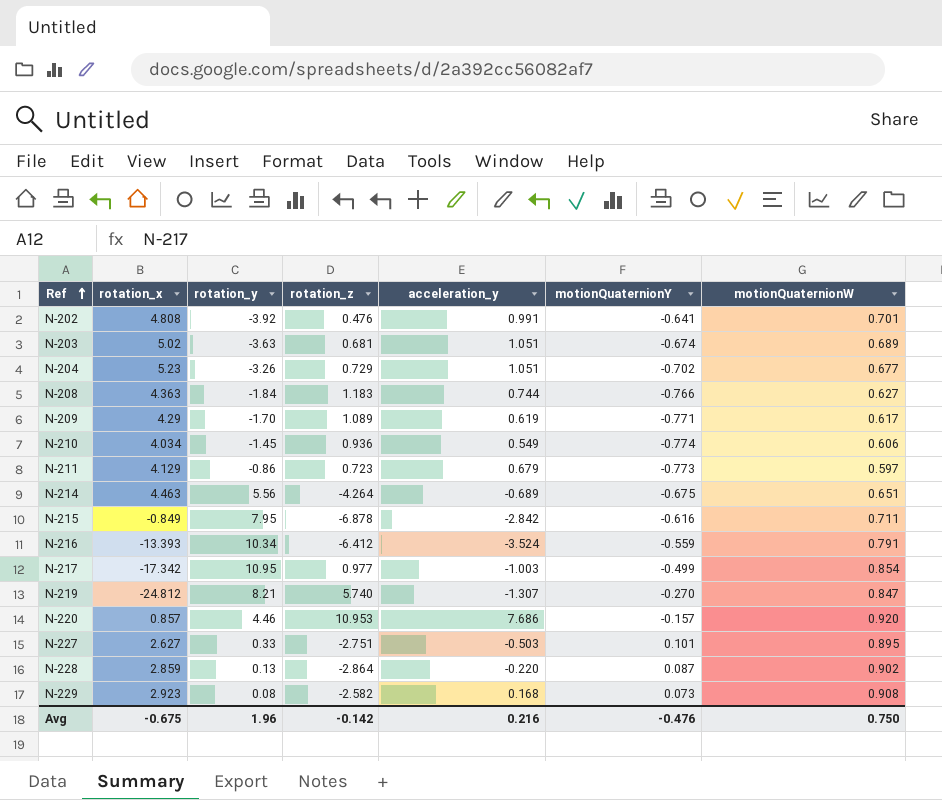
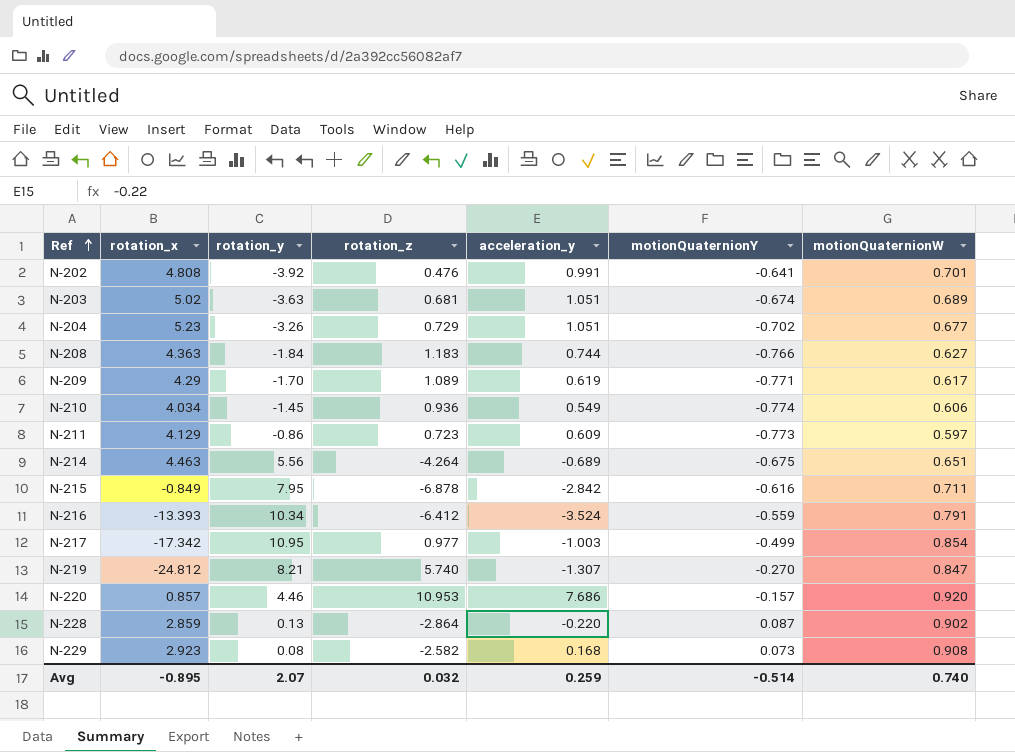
row N-227: 2.627 | 0.33 | -2.751 | -0.503 | 0.101 | 0.895 -> none
N-211 | acceleration_y: 0.679 -> 0.609
Avg | rotation_x: -0.675 -> -0.895
Avg | rotation_y: 1.96 -> 2.07
Avg | rotation_z: -0.142 -> 0.032
Avg | acceleration_y: 0.216 -> 0.259
Avg | motionQuaternionY: -0.476 -> -0.514
Avg | motionQuaternionW: 0.750 -> 0.740

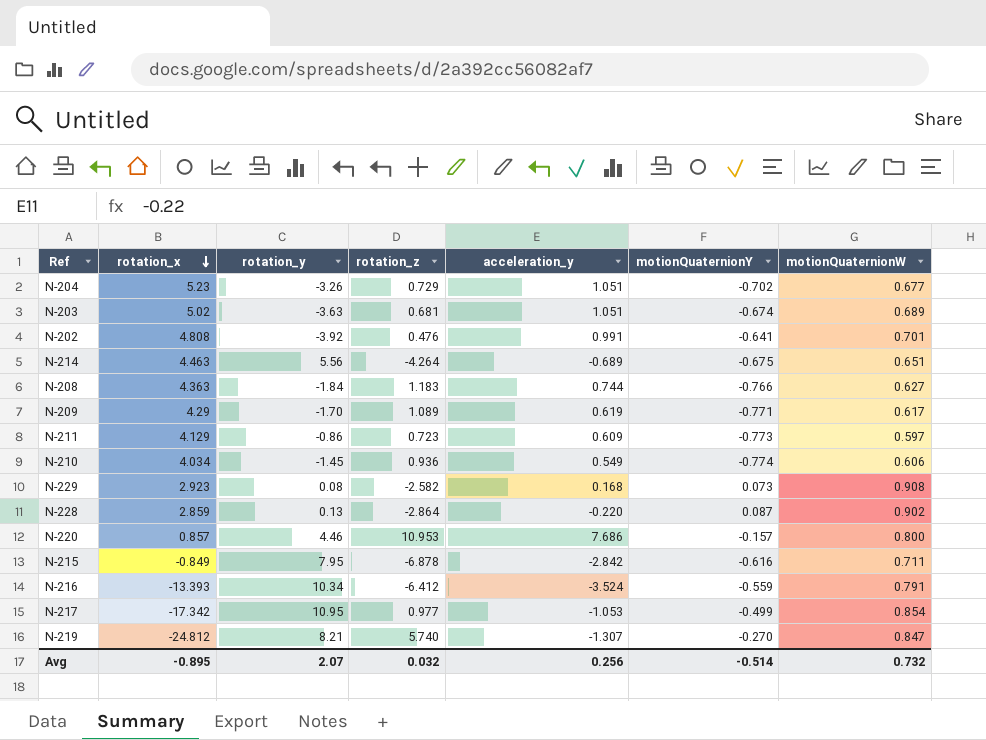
row order: Ref ascending -> rotation_x descending
N-220 | motionQuaternionW: 0.920 -> 0.800
N-217 | acceleration_y: -1.003 -> -1.053
Avg | acceleration_y: 0.259 -> 0.256
Avg | motionQuaternionW: 0.740 -> 0.732

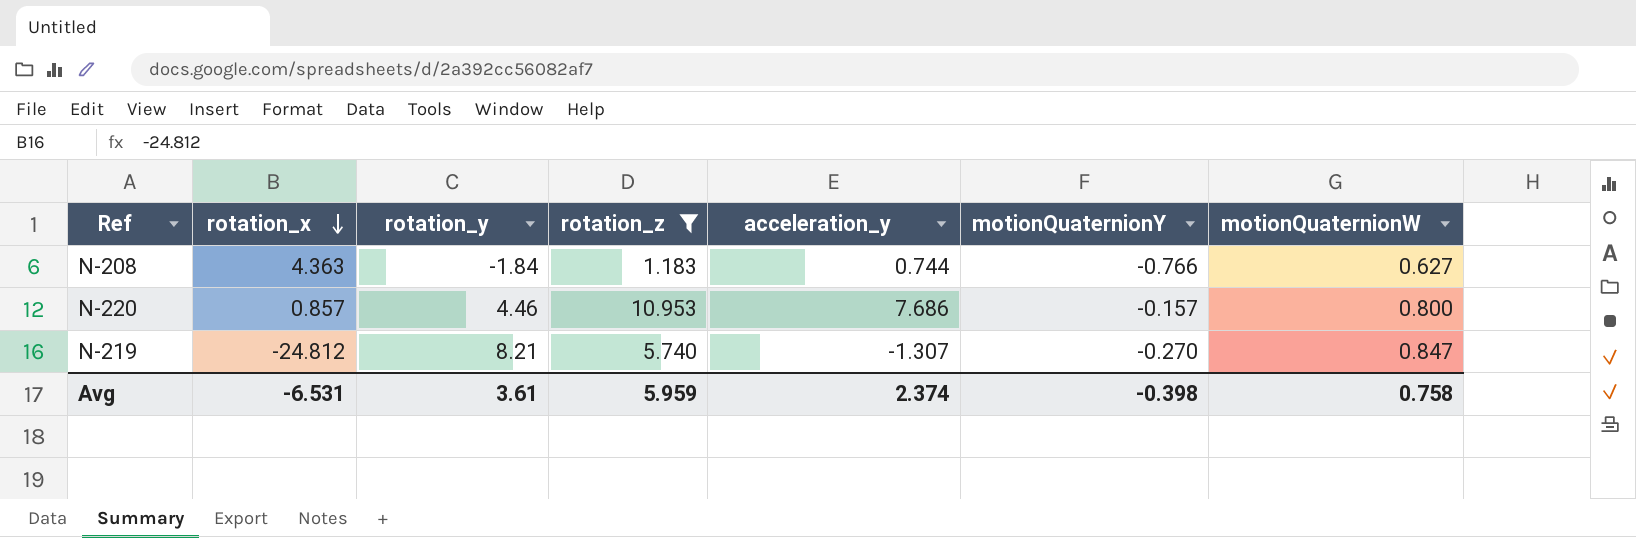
filter: none -> rotation_z >= 1.183
Avg | rotation_x: -0.895 -> -6.531
Avg | rotation_y: 2.07 -> 3.61
Avg | rotation_z: 0.032 -> 5.959
Avg | acceleration_y: 0.256 -> 2.374
Avg | motionQuaternionY: -0.514 -> -0.398
Avg | motionQuaternionW: 0.732 -> 0.758

